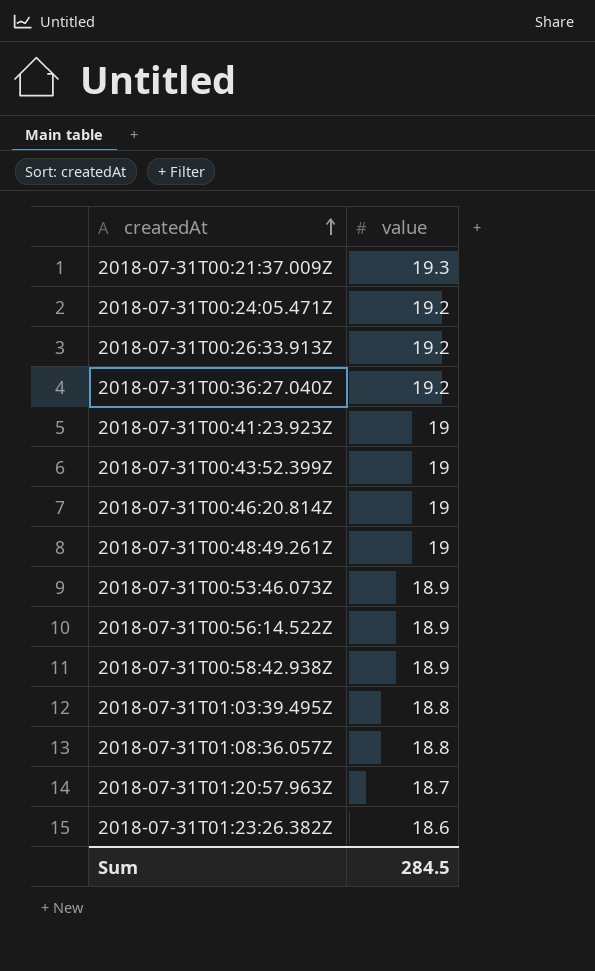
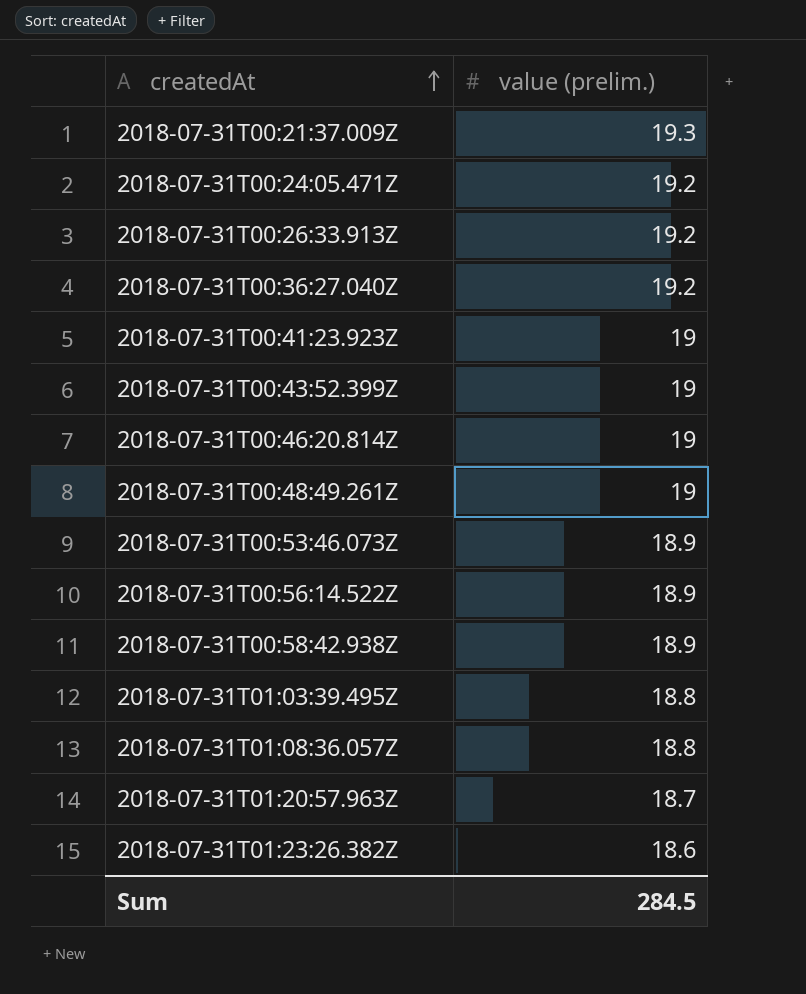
column name: value -> value (prelim.)

